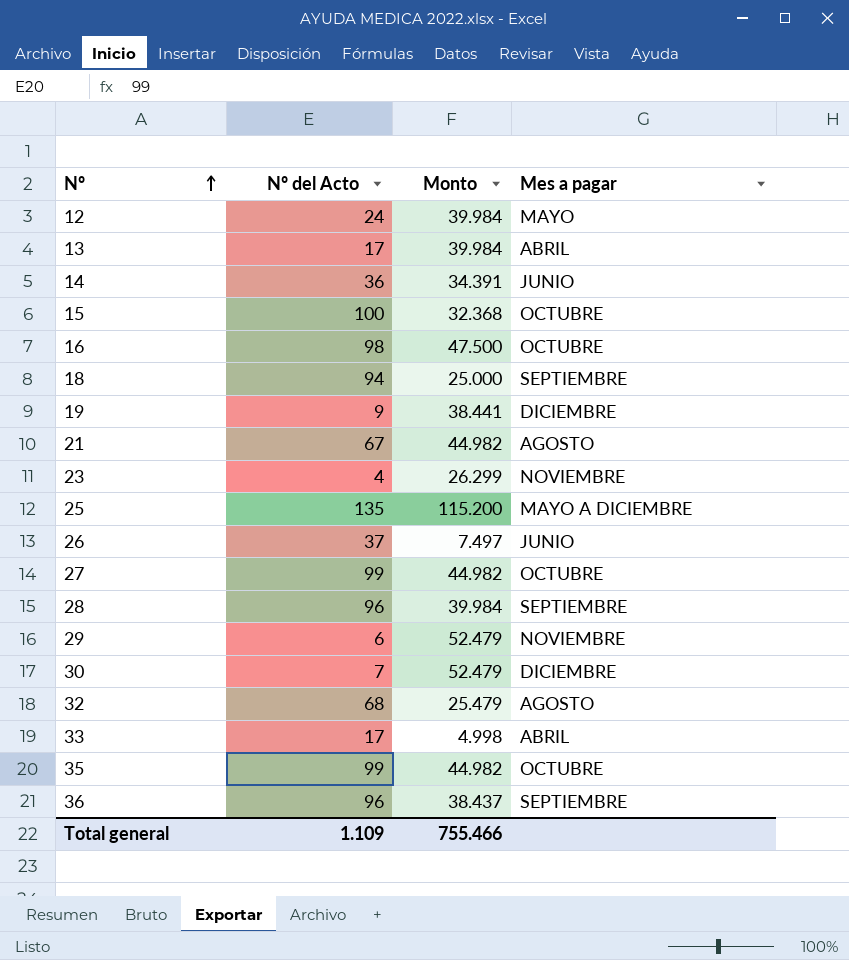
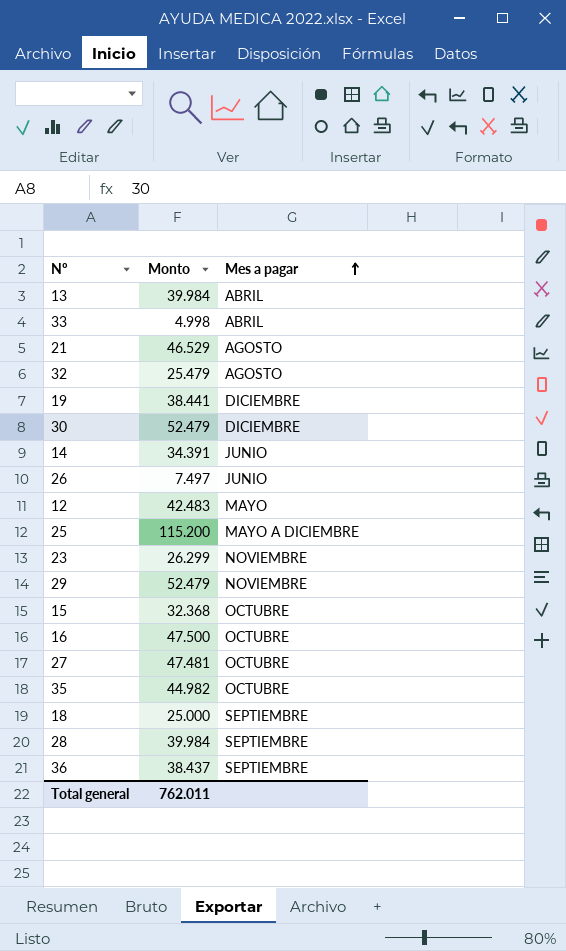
row order: Nº ascending -> Mes a pagar ascending
column Nº del Acto | position: 2 -> none
21 | Monto: 44.982 -> 46.529
12 | Monto: 39.984 -> 42.483
27 | Monto: 44.982 -> 47.481
Total general | Monto: 755.466 -> 762.011

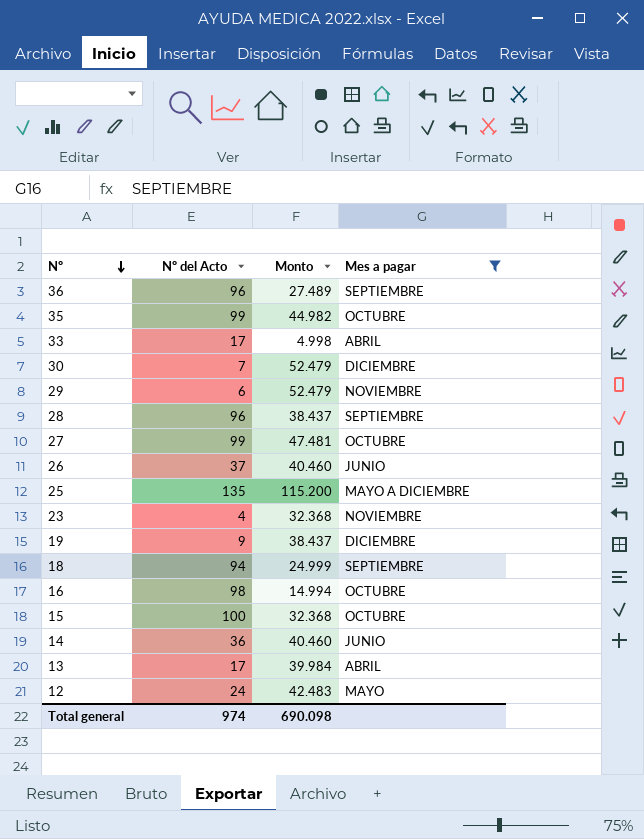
filter: none -> Mes a pagar != AGOSTO
row order: Mes a pagar ascending -> Nº descending
column Nº del Acto | position: none -> 2
36 | Monto: 38.437 -> 27.489
28 | Monto: 39.984 -> 38.437
26 | Monto: 7.497 -> 40.460
23 | Monto: 26.299 -> 32.368
19 | Monto: 38.441 -> 38.437
18 | Monto: 25.000 -> 24.999
16 | Monto: 47.500 -> 14.994
14 | Monto: 34.391 -> 40.460
Total general | Monto: 762.011 -> 690.098

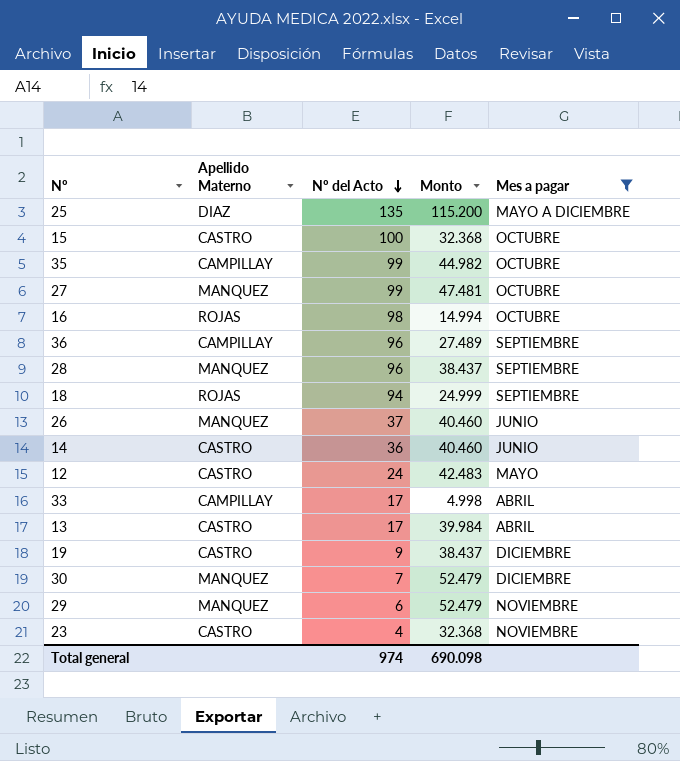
row order: Nº descending -> Nº del Acto descending
column Apellido Materno | position: none -> 2

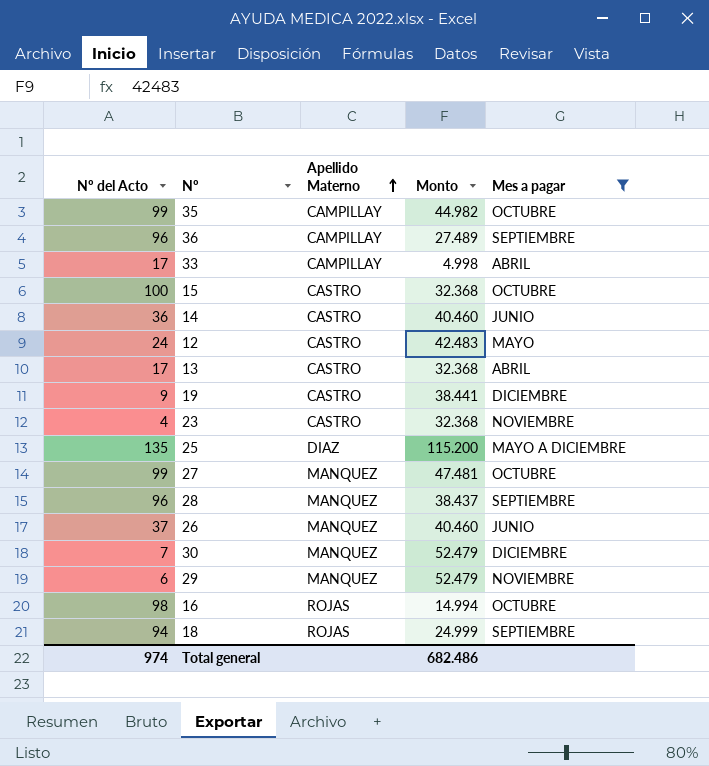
row order: Nº del Acto descending -> Apellido Materno ascending
column Nº del Acto | position: 3 -> 1
13 | Monto: 39.984 -> 32.368
19 | Monto: 38.437 -> 38.441
Total general | Monto: 690.098 -> 682.486

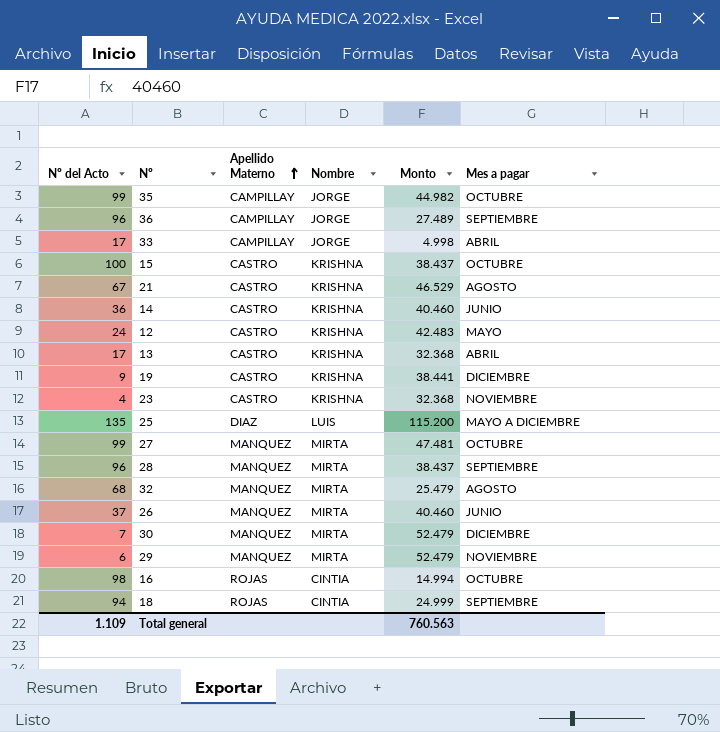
filter: Mes a pagar != AGOSTO -> none
column Nombre | position: none -> 4
15 | Monto: 32.368 -> 38.437
Total general | Nº del Acto: 974 -> 1.109
Total general | Monto: 682.486 -> 760.563

